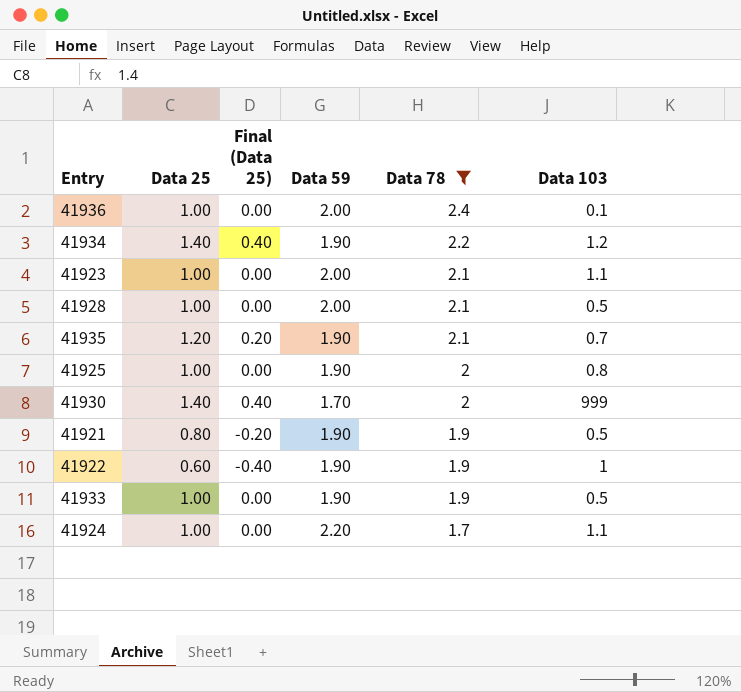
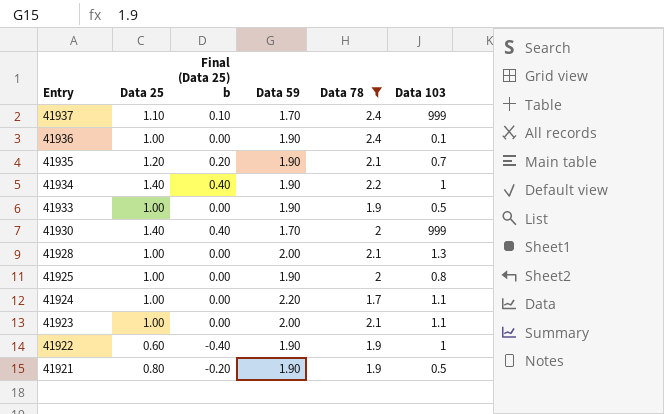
row order: Data 78 descending -> Entry descending
column name: Final (Data 25) -> Final (Data 25) b
row 41937: none -> 1.10 | 0.10 | 1.70 | 2.4 | 999
41936 | Data 59: 2.00 -> 1.90
41934 | Data 103: 1.2 -> 1
41928 | Data 103: 0.5 -> 1.3

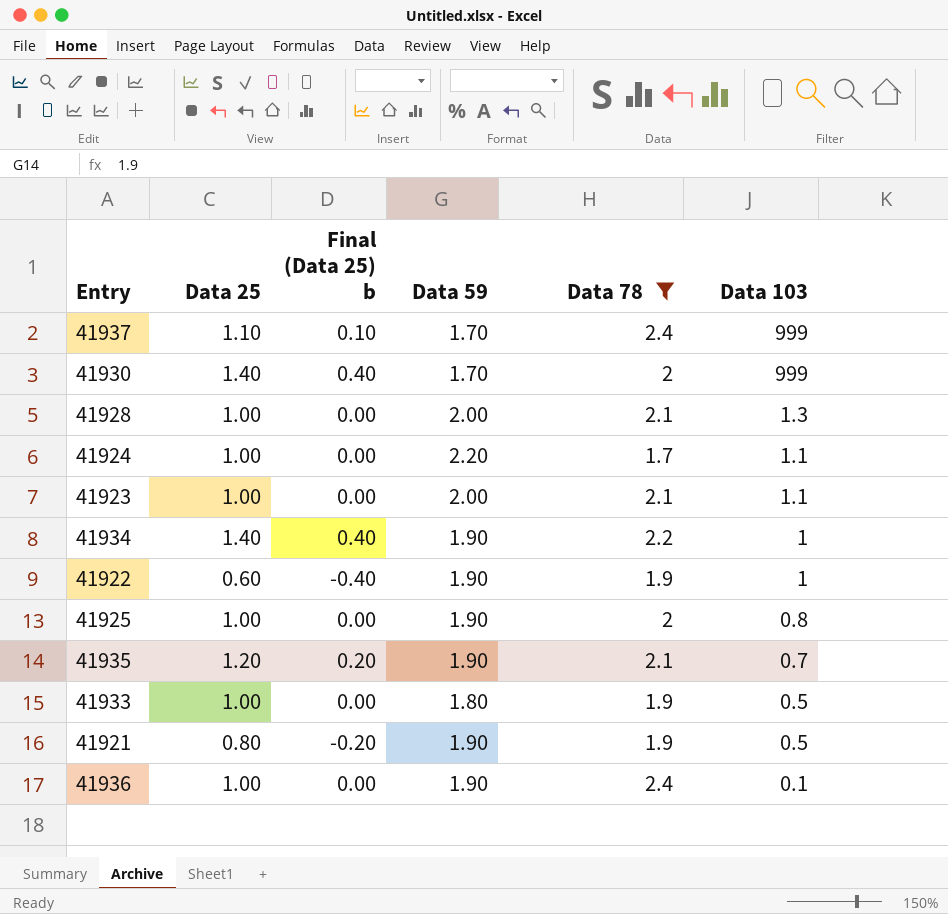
row order: Entry descending -> Data 103 descending
41933 | Data 59: 1.90 -> 1.80

